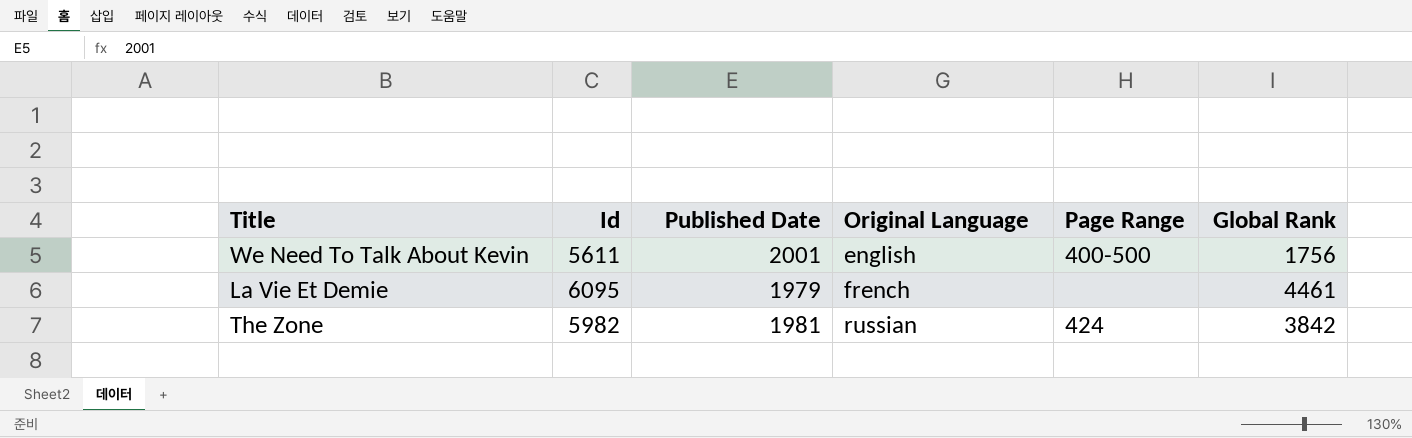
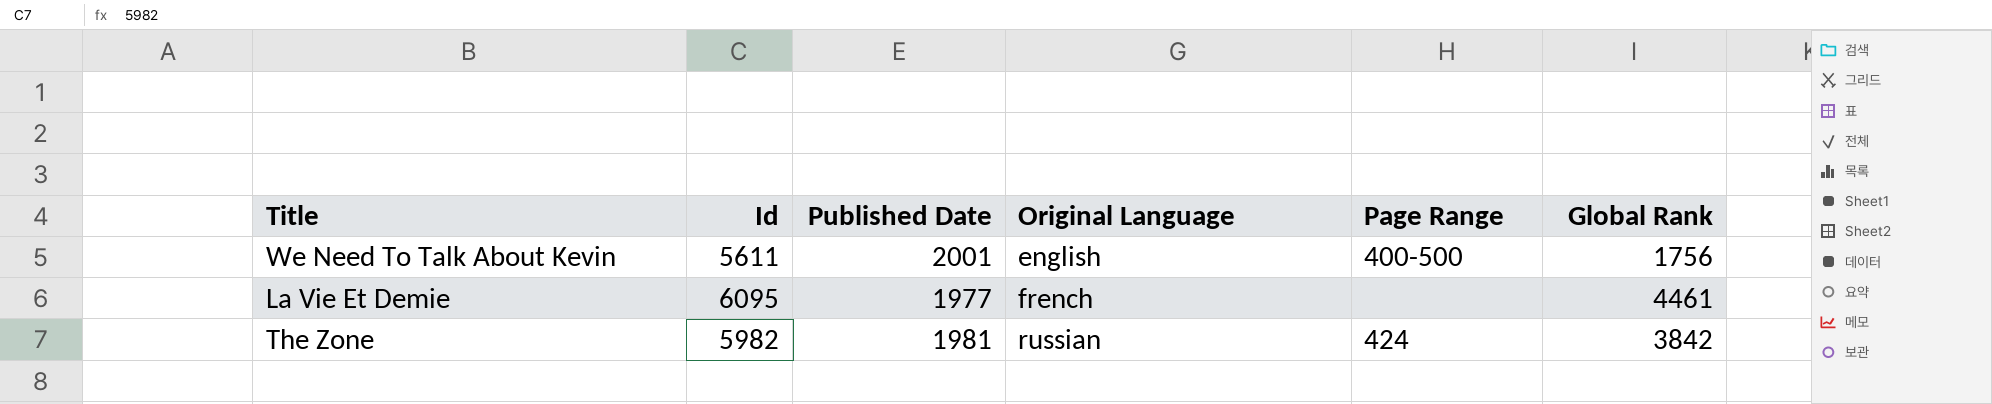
La Vie Et Demie | Published Date: 1979 -> 1977

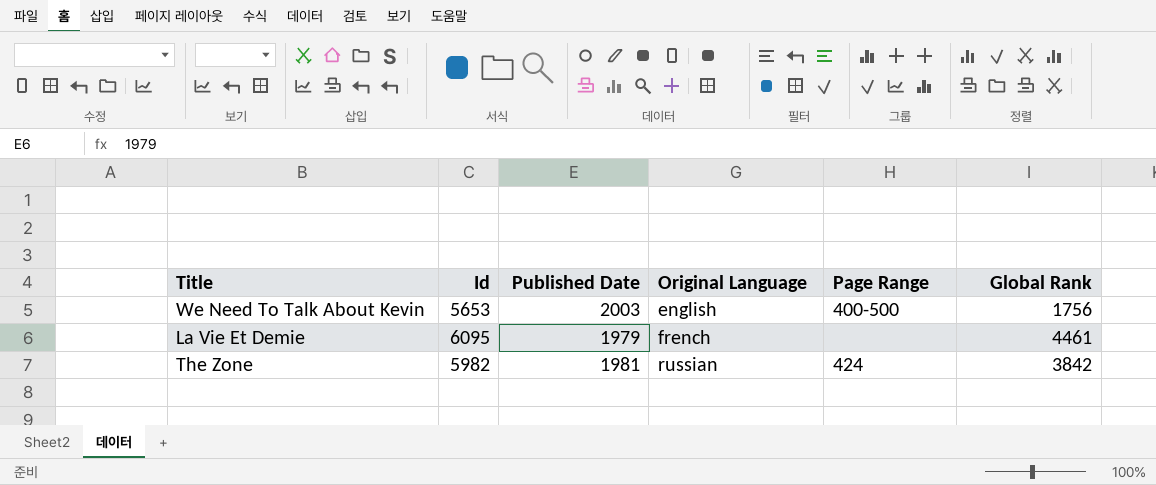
We Need To Talk About Kevin | Id: 5611 -> 5653
We Need To Talk About Kevin | Published Date: 2001 -> 2003
La Vie Et Demie | Published Date: 1977 -> 1979

